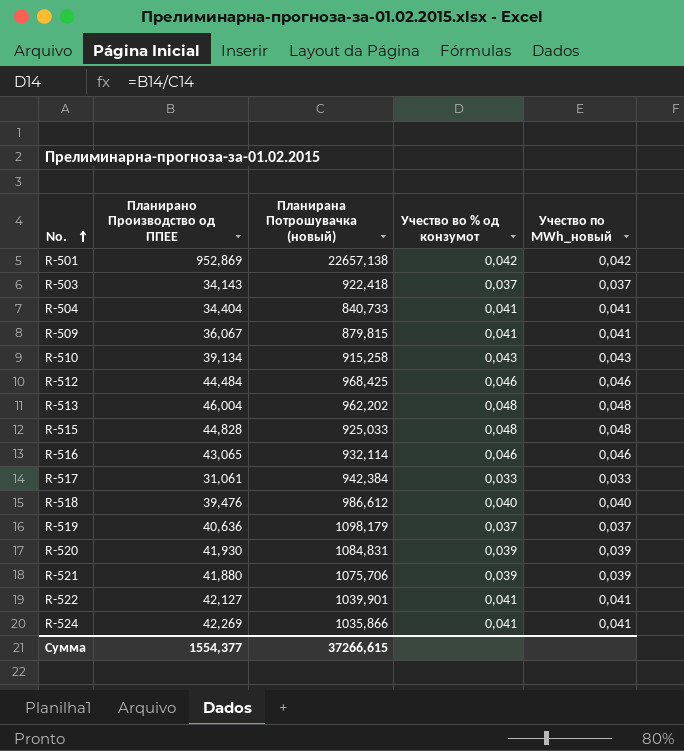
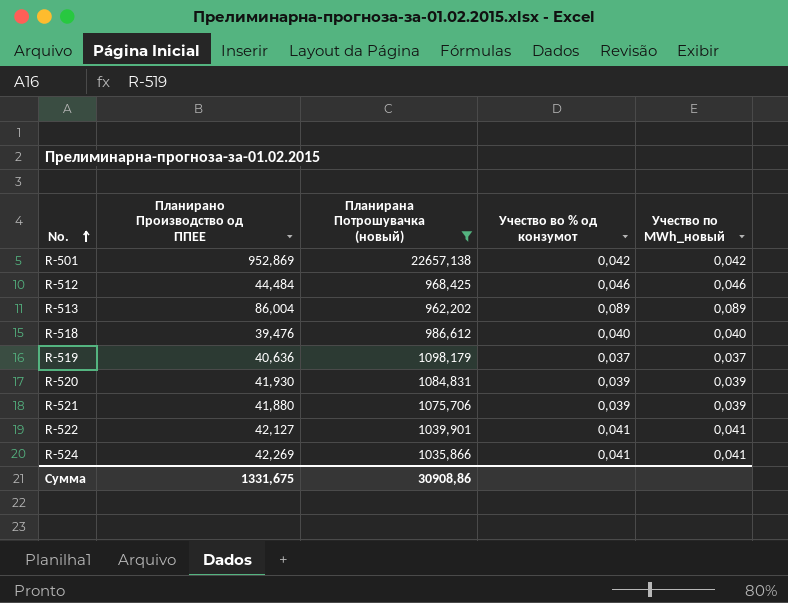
filter: none -> Планирана Потрошувачка (новый) >= 962,202
R-513 | Планирано Производство од ППЕЕ: 46,004 -> 86,004
R-513 | Учество во % од конзумот: 0,048 -> 0,089
R-513 | Учество по MWh_новый: 0,048 -> 0,089
Сумма | Планирано Производство од ППЕЕ: 1554,377 -> 1331,675
Сумма | Планирана Потрошувачка (новый): 37266,615 -> 30908,86

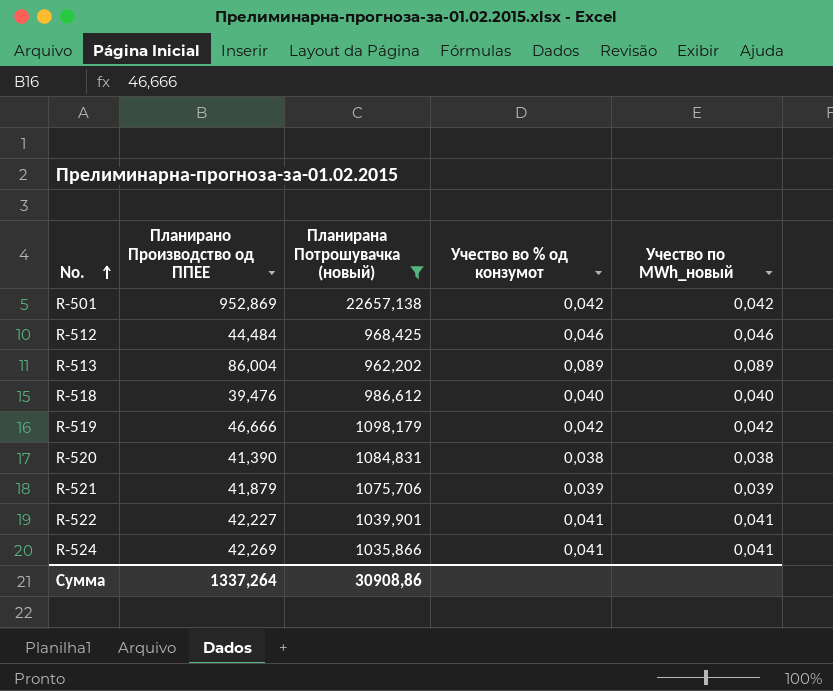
R-519 | Планирано Производство од ППЕЕ: 40,636 -> 46,666
R-519 | Учество во % од конзумот: 0,037 -> 0,042
R-519 | Учество по MWh_новый: 0,037 -> 0,042
R-520 | Планирано Производство од ППЕЕ: 41,930 -> 41,390
R-520 | Учество во % од конзумот: 0,039 -> 0,038
R-520 | Учество по MWh_новый: 0,039 -> 0,038
R-521 | Планирано Производство од ППЕЕ: 41,880 -> 41,879
R-522 | Планирано Производство од ППЕЕ: 42,127 -> 42,227
Сумма | Планирано Производство од ППЕЕ: 1331,675 -> 1337,264

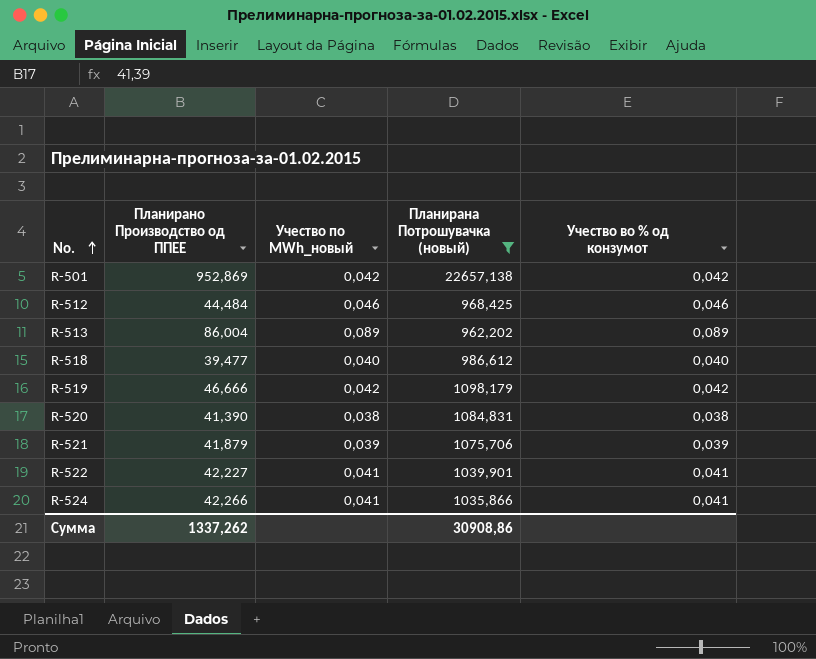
column Учество по MWh_новый | position: 5 -> 3
R-518 | Планирано Производство од ППЕЕ: 39,476 -> 39,477
R-524 | Планирано Производство од ППЕЕ: 42,269 -> 42,266
Сумма | Планирано Производство од ППЕЕ: 1337,264 -> 1337,262

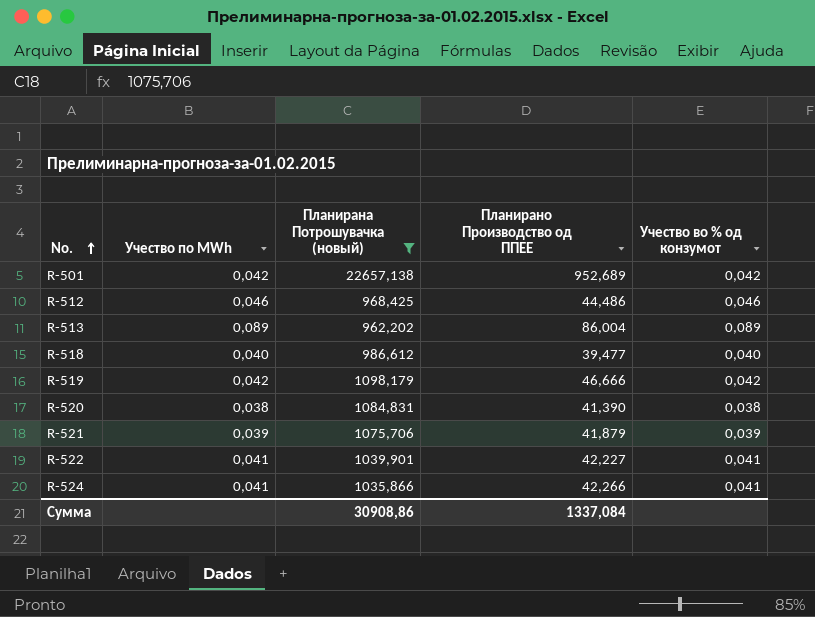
column name: Учество по MWh_новый -> Учество по MWh
column Планирано Производство од ППЕЕ | position: 2 -> 4
R-501 | Планирано Производство од ППЕЕ: 952,869 -> 952,689
R-512 | Планирано Производство од ППЕЕ: 44,484 -> 44,486
Сумма | Планирано Производство од ППЕЕ: 1337,262 -> 1337,084

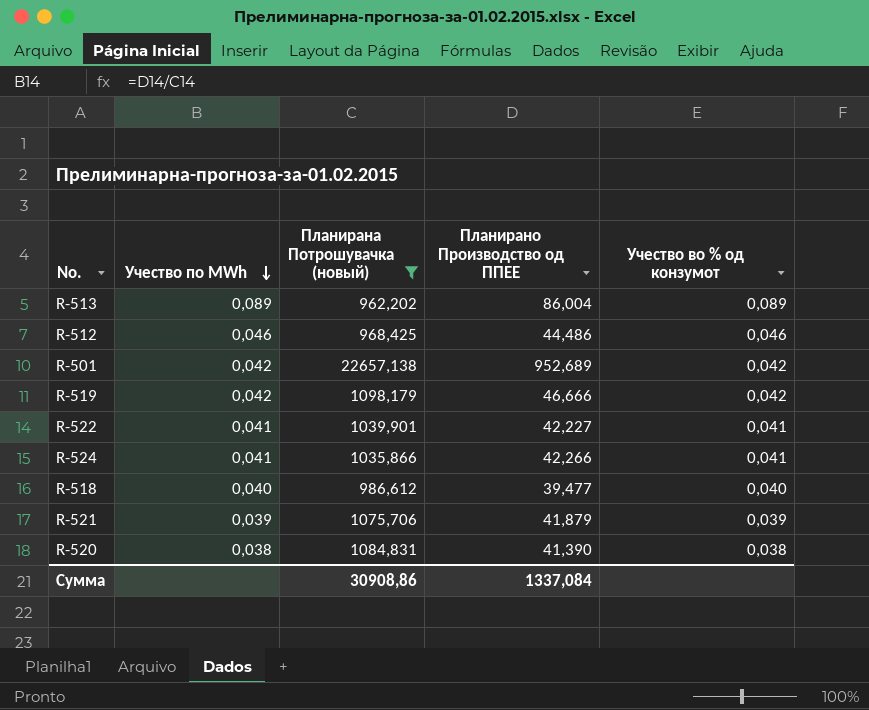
row order: No. ascending -> Учество по MWh descending

